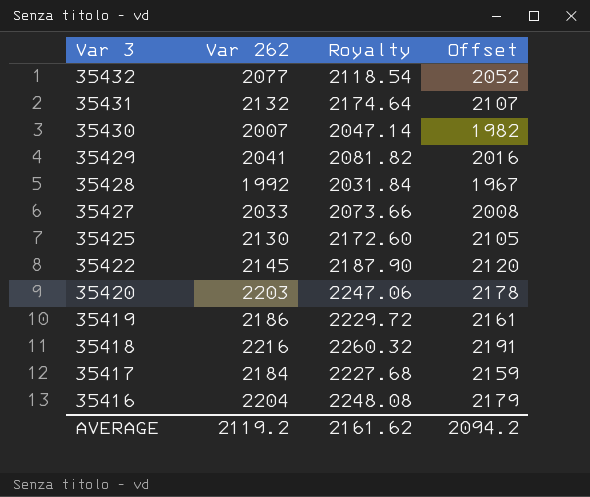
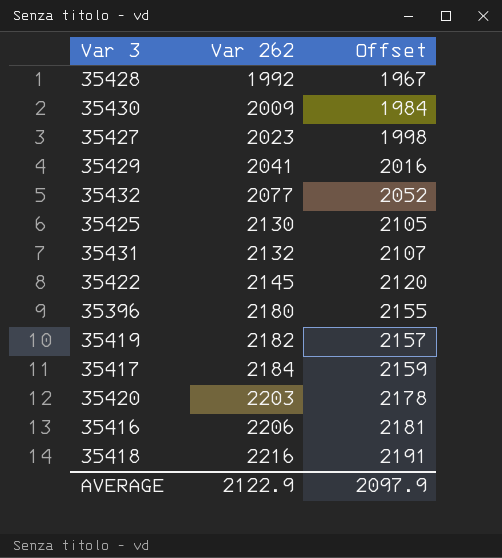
row order: Var 3 descending -> Var 262 ascending
column Royalty | formula: [Var 262] * 1.02 -> none
35430 | Var 262: 2007 -> 2009
35430 | Offset: 1982 -> 1984
35427 | Var 262: 2033 -> 2023
35427 | Offset: 2008 -> 1998
row 35396: none -> 2180 | 2155
35419 | Var 262: 2186 -> 2182
35419 | Offset: 2161 -> 2157
35416 | Var 262: 2204 -> 2206
35416 | Offset: 2179 -> 2181
AVERAGE | Var 262: 2119.2 -> 2122.9
AVERAGE | Offset: 2094.2 -> 2097.9

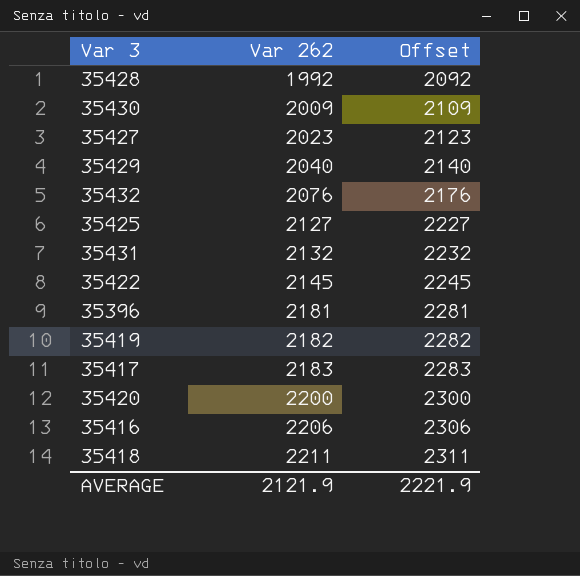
column Offset | formula: [Var 262] - 25 -> [Var 262] + 100
35429 | Var 262: 2041 -> 2040
35432 | Var 262: 2077 -> 2076
35425 | Var 262: 2130 -> 2127
35396 | Var 262: 2180 -> 2181
35417 | Var 262: 2184 -> 2183
35420 | Var 262: 2203 -> 2200
35418 | Var 262: 2216 -> 2211
AVERAGE | Var 262: 2122.9 -> 2121.9
AVERAGE | Offset: 2097.9 -> 2221.9

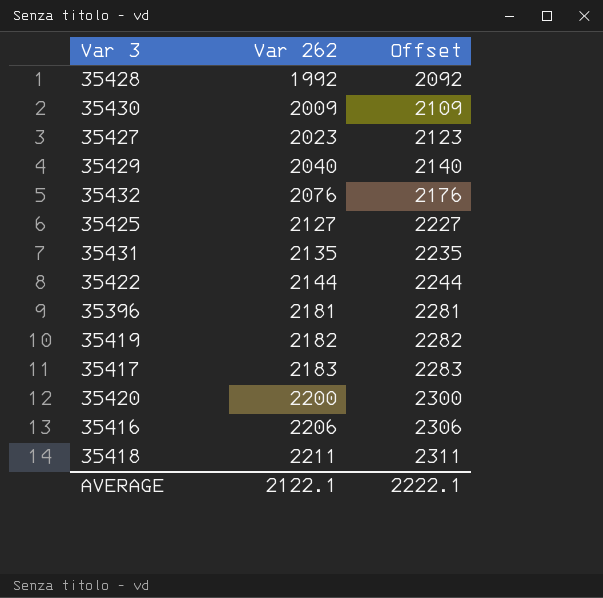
35431 | Var 262: 2132 -> 2135
35431 | Offset: 2232 -> 2235
35422 | Var 262: 2145 -> 2144
35422 | Offset: 2245 -> 2244
AVERAGE | Var 262: 2121.9 -> 2122.1
AVERAGE | Offset: 2221.9 -> 2222.1

